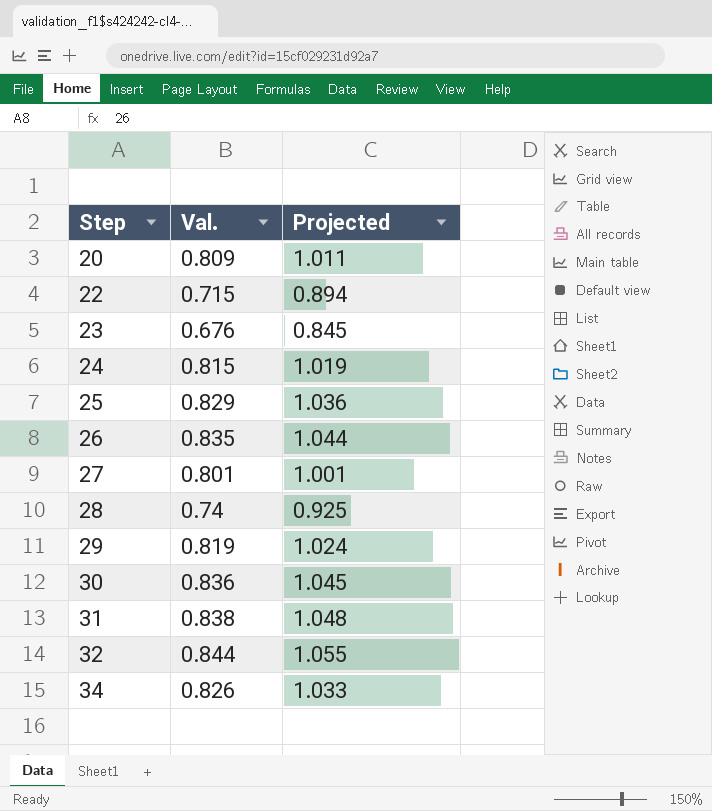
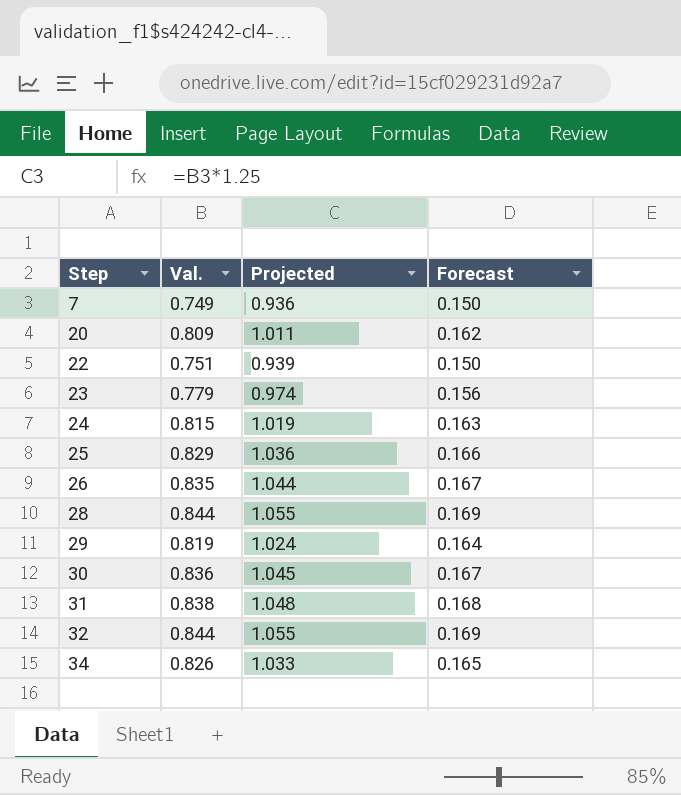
column Forecast | formula: none -> [Val.] * 0.2
row 27: 0.801 | 1.001 -> none
row 7: none -> 0.749 | 0.936 | 0.150
22 | Val.: 0.715 -> 0.751
22 | Projected: 0.894 -> 0.939
23 | Val.: 0.676 -> 0.779
23 | Projected: 0.845 -> 0.974
28 | Val.: 0.74 -> 0.844
28 | Projected: 0.925 -> 1.055

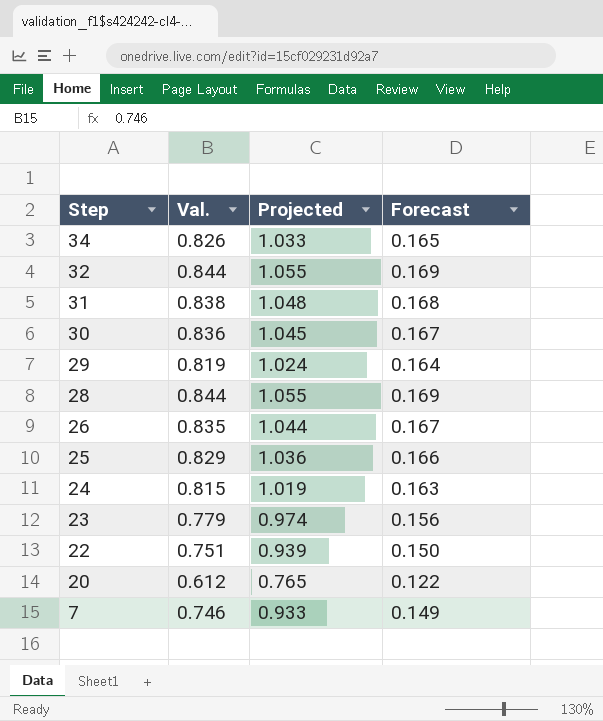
row order: Step ascending -> Step descending
20 | Val.: 0.809 -> 0.612
20 | Projected: 1.011 -> 0.765
20 | Forecast: 0.162 -> 0.122
7 | Val.: 0.749 -> 0.746
7 | Projected: 0.936 -> 0.933
7 | Forecast: 0.150 -> 0.149

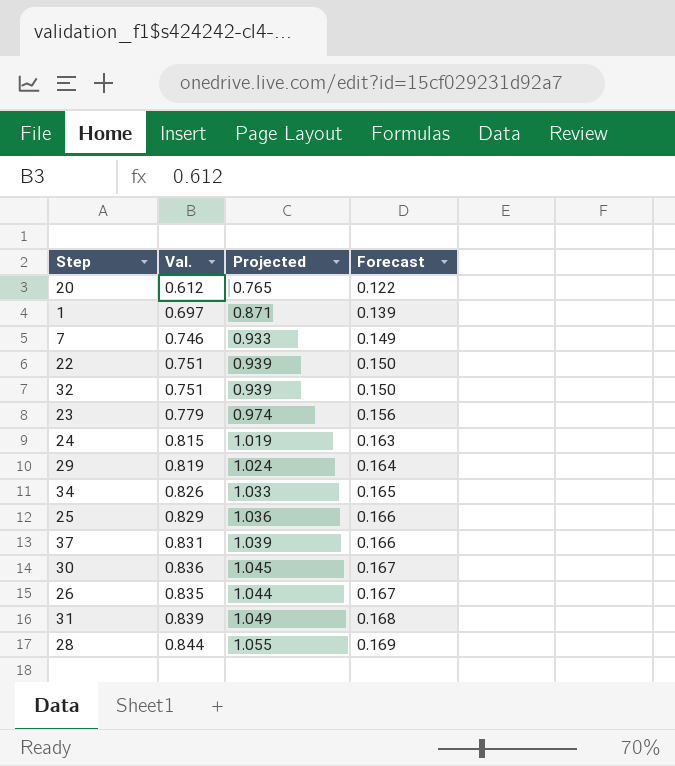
row order: Step descending -> Forecast ascending
row 1: none -> 0.697 | 0.871 | 0.139
32 | Val.: 0.844 -> 0.751
32 | Projected: 1.055 -> 0.939
32 | Forecast: 0.169 -> 0.150
row 37: none -> 0.831 | 1.039 | 0.166
31 | Val.: 0.838 -> 0.839
31 | Projected: 1.048 -> 1.049

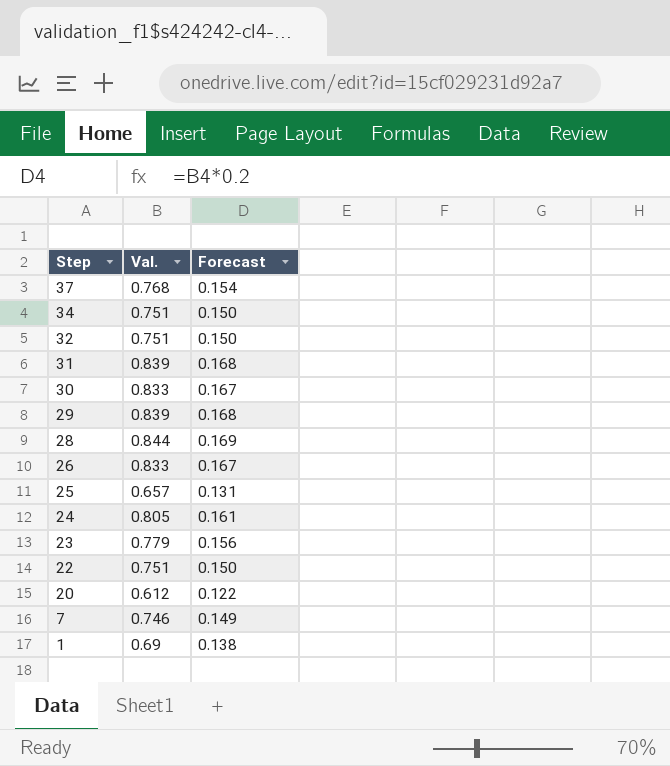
row order: Forecast ascending -> Step descending
column Projected | formula: [Val.] * 1.25 -> none
37 | Val.: 0.831 -> 0.768
37 | Forecast: 0.166 -> 0.154
34 | Val.: 0.826 -> 0.751
34 | Forecast: 0.165 -> 0.150
30 | Val.: 0.836 -> 0.833
29 | Val.: 0.819 -> 0.839
29 | Forecast: 0.164 -> 0.168
26 | Val.: 0.835 -> 0.833
25 | Val.: 0.829 -> 0.657
25 | Forecast: 0.166 -> 0.131
24 | Val.: 0.815 -> 0.805
24 | Forecast: 0.163 -> 0.161
1 | Val.: 0.697 -> 0.69
1 | Forecast: 0.139 -> 0.138

